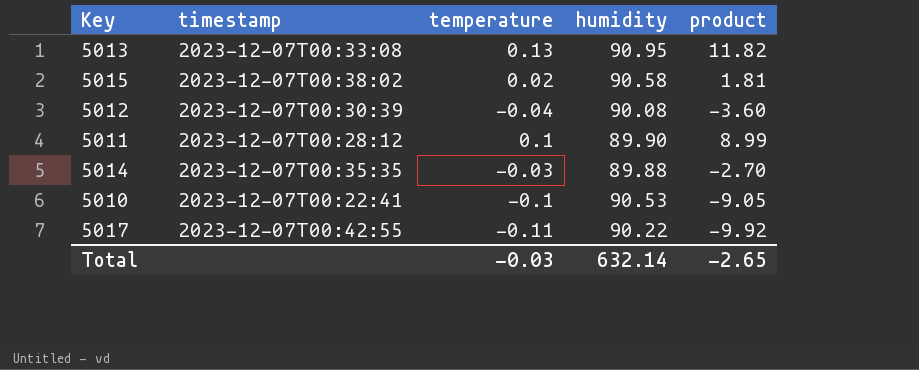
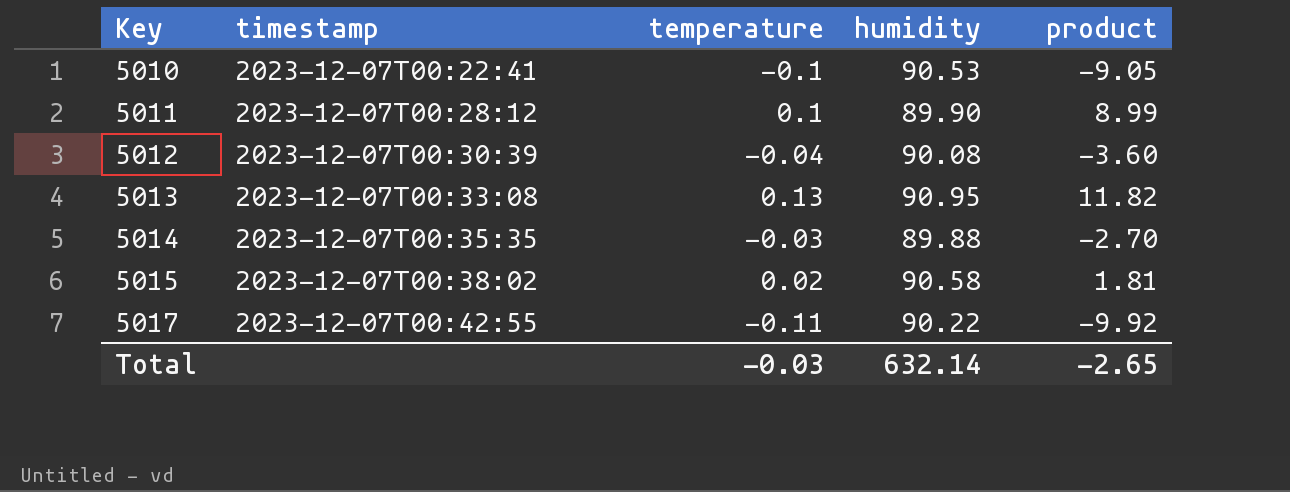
row order: none -> Key ascending

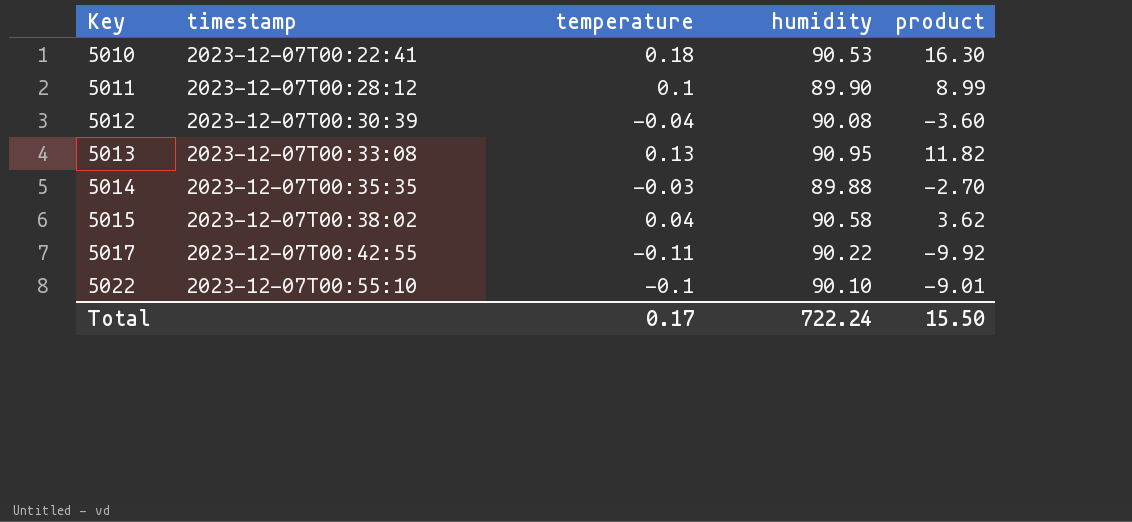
5010 | temperature: -0.1 -> 0.18
5010 | product: -9.05 -> 16.30
5015 | temperature: 0.02 -> 0.04
5015 | product: 1.81 -> 3.62
row 5022: none -> 2023-12-07T00:55:10 | -0.1 | 90.10 | -9.01
Total | temperature: -0.03 -> 0.17
Total | humidity: 632.14 -> 722.24
Total | product: -2.65 -> 15.50

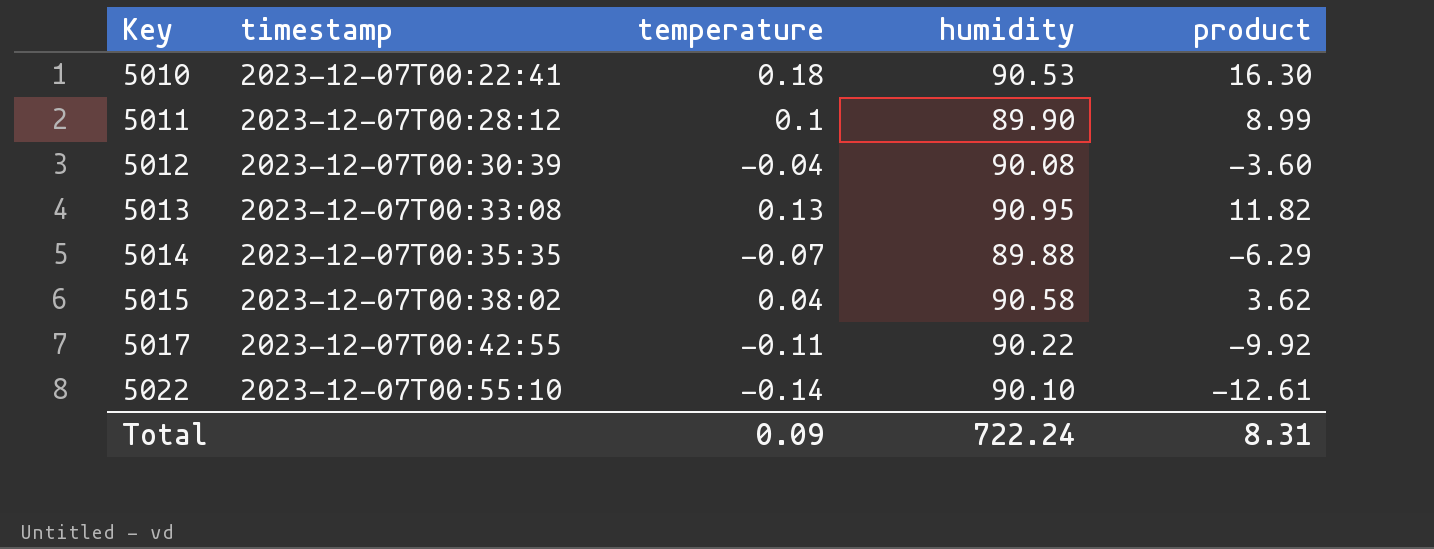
5014 | temperature: -0.03 -> -0.07
5014 | product: -2.70 -> -6.29
5022 | temperature: -0.1 -> -0.14
5022 | product: -9.01 -> -12.61
Total | temperature: 0.17 -> 0.09
Total | product: 15.50 -> 8.31

